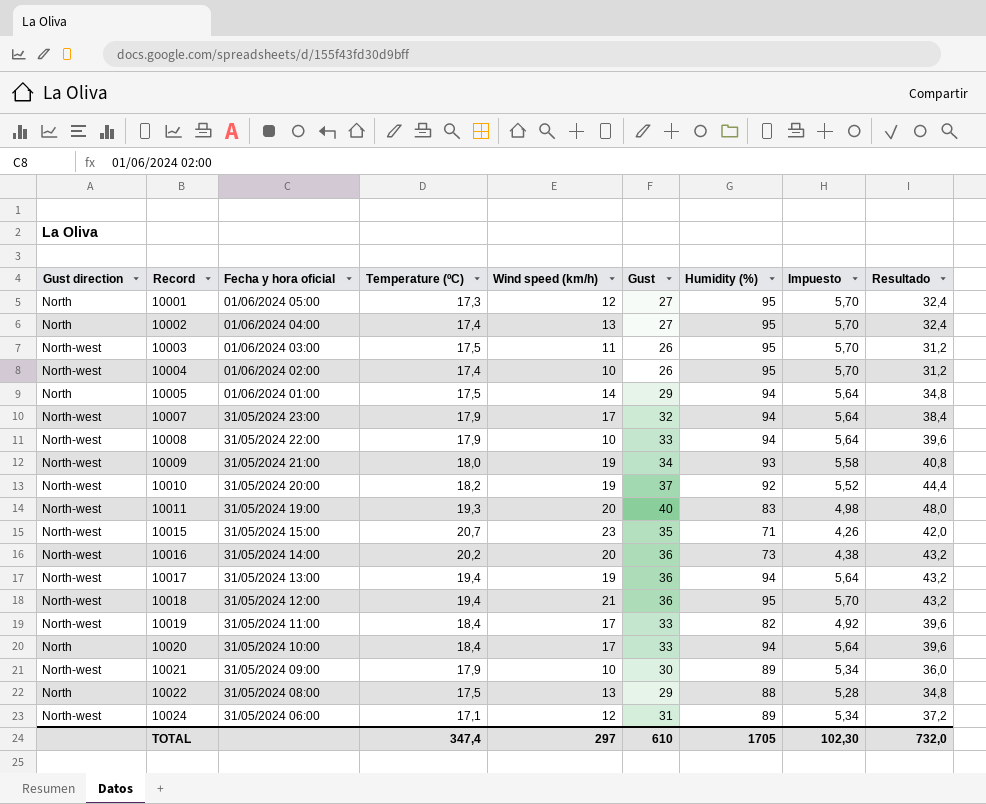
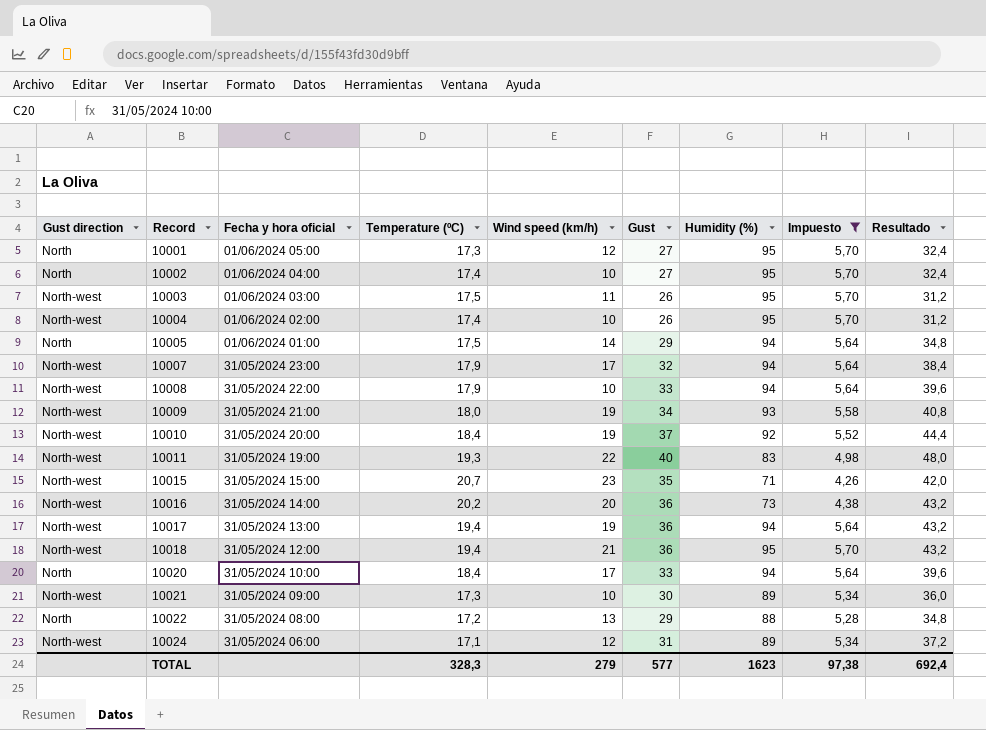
filter: none -> Impuesto != 4,92
10002 | Wind speed (km/h): 13 -> 10
10010 | Temperature (ºC): 18,2 -> 18,4
10011 | Wind speed (km/h): 20 -> 22
10021 | Temperature (ºC): 17,9 -> 17,3
10022 | Temperature (ºC): 17,5 -> 17,2
TOTAL | Temperature (ºC): 347,4 -> 328,3
TOTAL | Wind speed (km/h): 297 -> 279
TOTAL | Gust: 610 -> 577
TOTAL | Humidity (%): 1705 -> 1623
TOTAL | Impuesto: 102,30 -> 97,38
TOTAL | Resultado: 732,0 -> 692,4

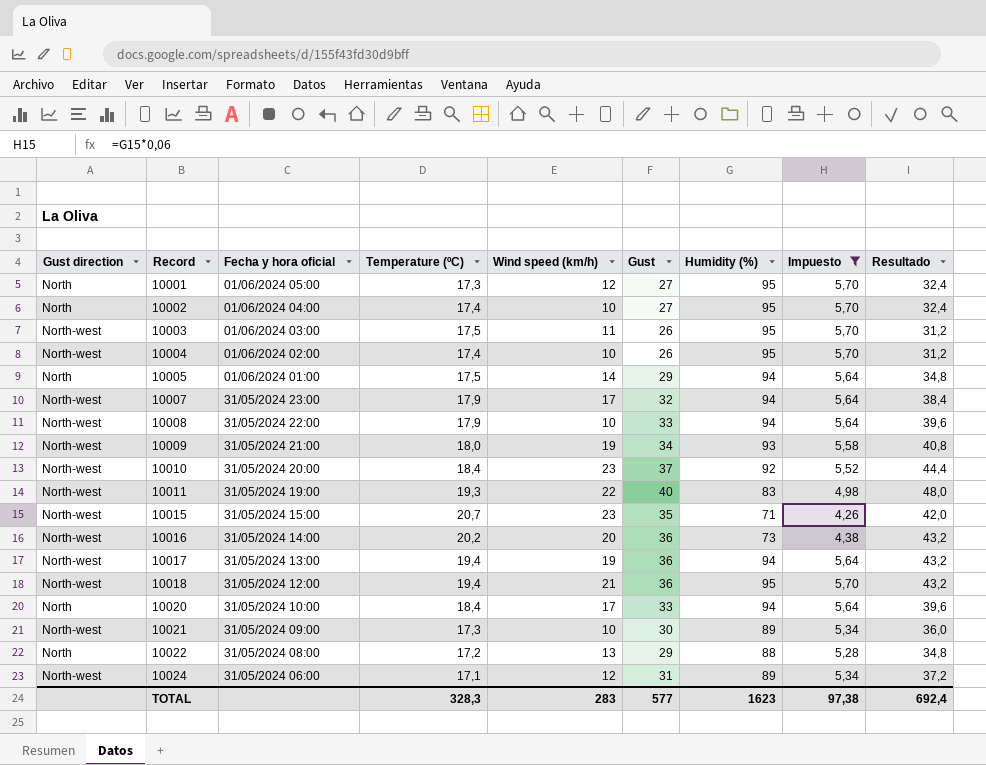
10010 | Wind speed (km/h): 19 -> 23
TOTAL | Wind speed (km/h): 279 -> 283

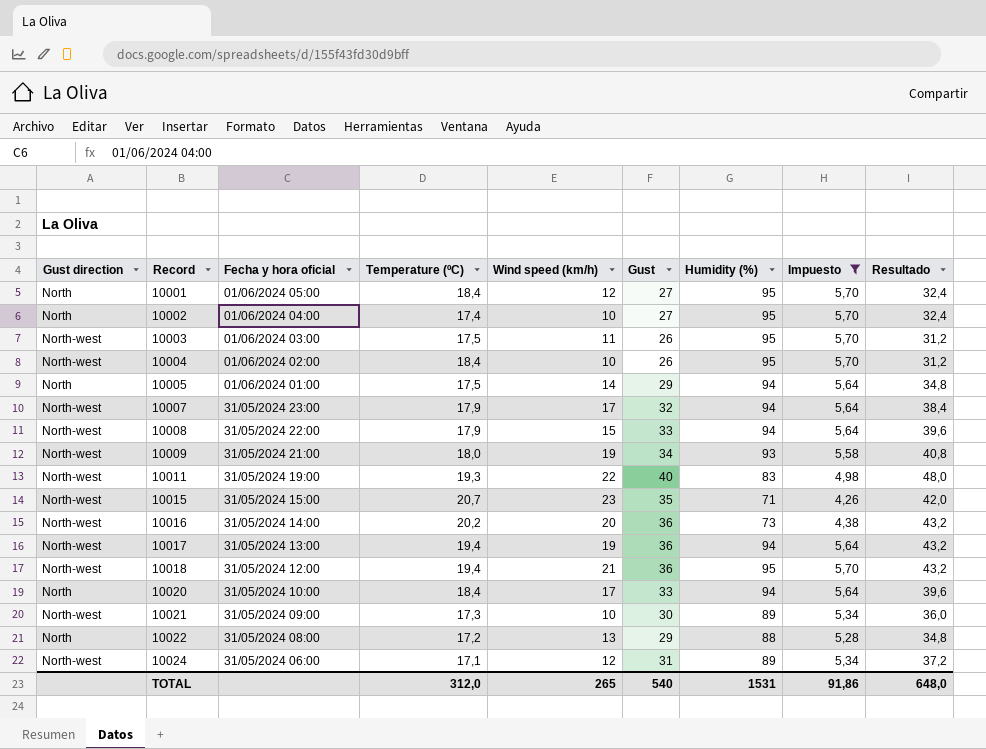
row 10010: North-west | 31/05/2024 20:00 | 18,4 | 23 | 37 | 92 | 5,52 | 44,4 -> none
10001 | Temperature (ºC): 17,3 -> 18,4
10004 | Temperature (ºC): 17,4 -> 18,4
10008 | Wind speed (km/h): 10 -> 15
TOTAL | Temperature (ºC): 328,3 -> 312,0
TOTAL | Wind speed (km/h): 283 -> 265
TOTAL | Gust: 577 -> 540
TOTAL | Humidity (%): 1623 -> 1531
TOTAL | Impuesto: 97,38 -> 91,86
TOTAL | Resultado: 692,4 -> 648,0

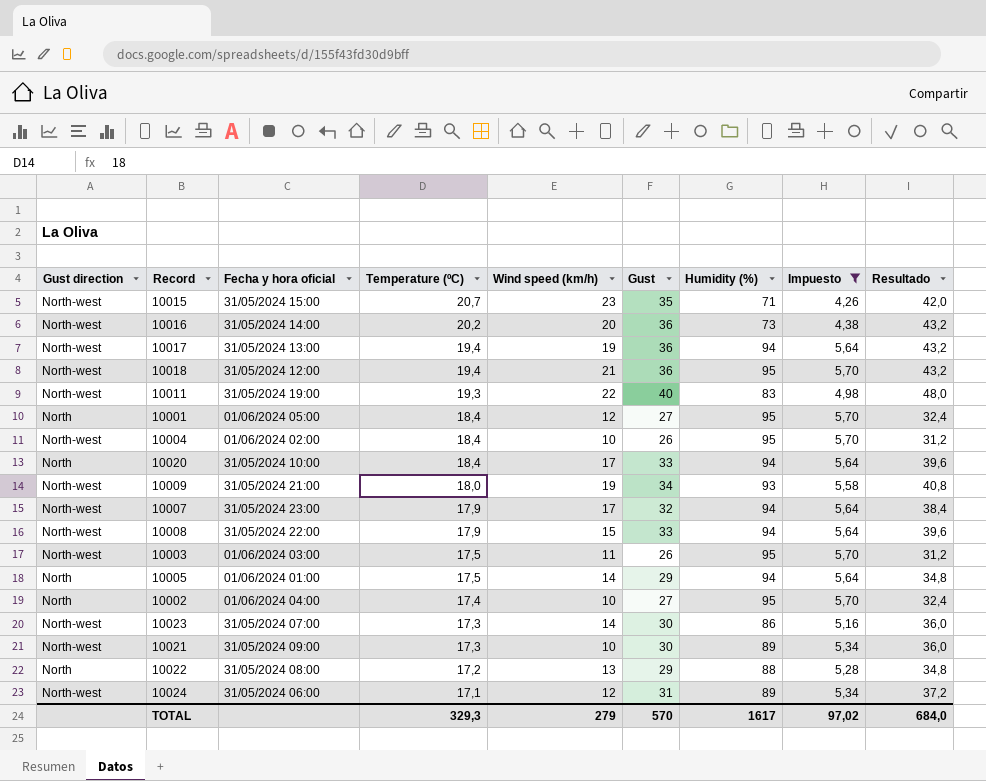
row order: Record ascending -> Temperature (ºC) descending
row 10023: none -> North-west | 31/05/2024 07:00 | 17,3 | 14 | 30 | 86 | 5,16 | 36,0
TOTAL | Temperature (ºC): 312,0 -> 329,3
TOTAL | Wind speed (km/h): 265 -> 279
TOTAL | Gust: 540 -> 570
TOTAL | Humidity (%): 1531 -> 1617
TOTAL | Impuesto: 91,86 -> 97,02
TOTAL | Resultado: 648,0 -> 684,0

